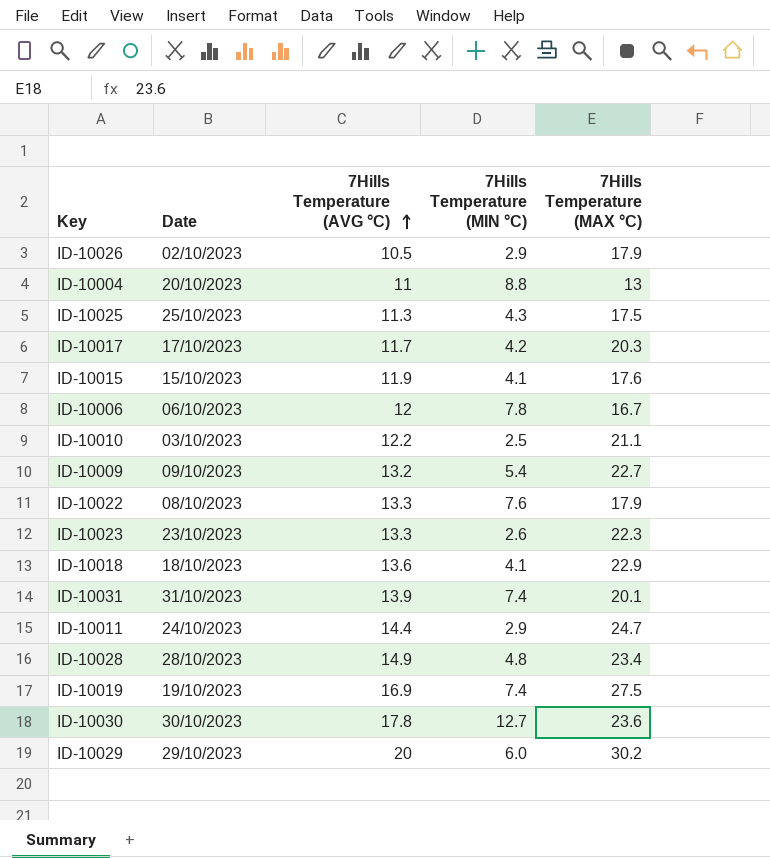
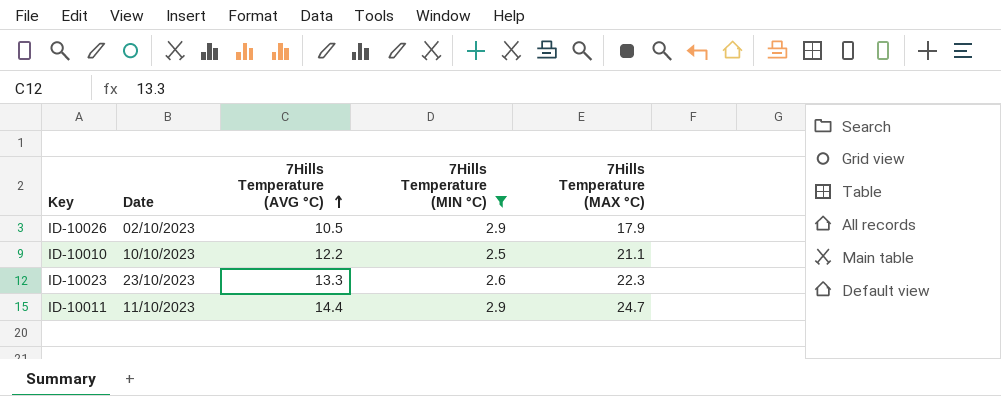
filter: none -> 7Hills Temperature (MIN °C) <= 2.9
ID-10010 | Date: 03/10/2023 -> 10/10/2023
ID-10011 | Date: 24/10/2023 -> 11/10/2023

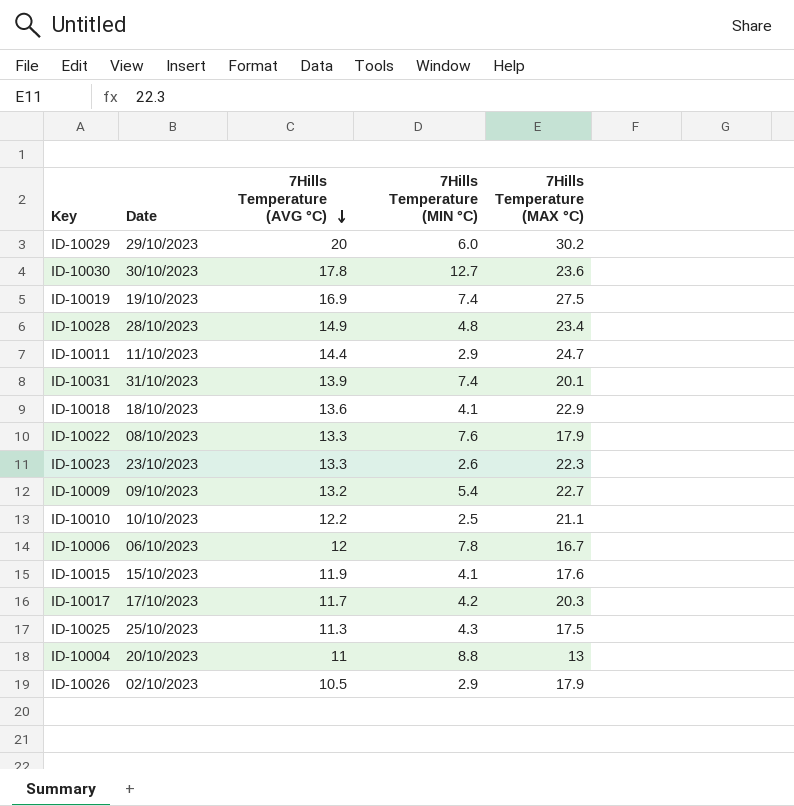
filter: 7Hills Temperature (MIN °C) <= 2.9 -> none
row order: 7Hills Temperature (AVG °C) ascending -> 7Hills Temperature (AVG °C) descending

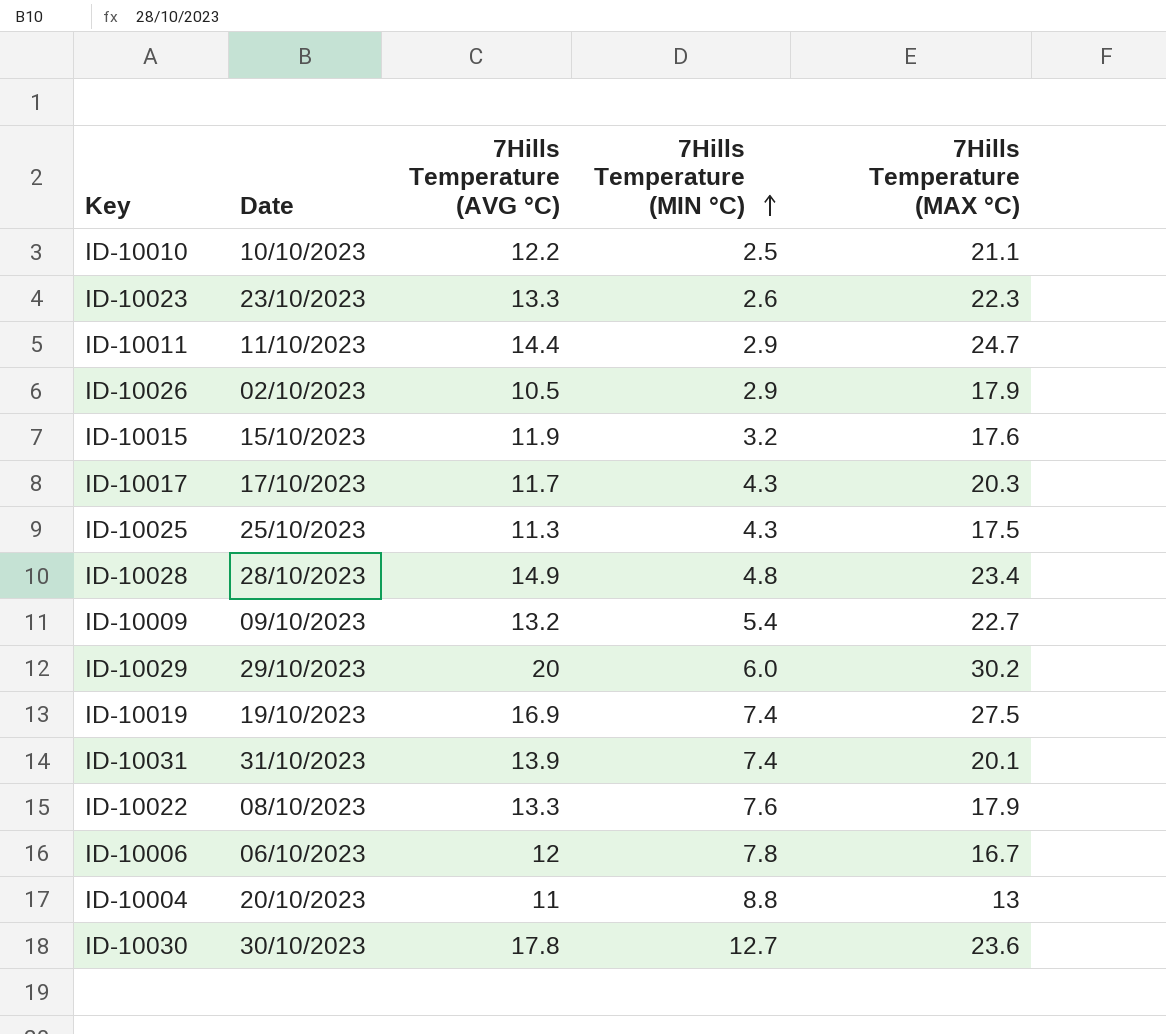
row order: 7Hills Temperature (AVG °C) descending -> 7Hills Temperature (MIN °C) ascending
row ID-10018: 18/10/2023 | 13.6 | 4.1 | 22.9 -> none
ID-10015 | 7Hills Temperature (MIN °C): 4.1 -> 3.2
ID-10017 | 7Hills Temperature (MIN °C): 4.2 -> 4.3

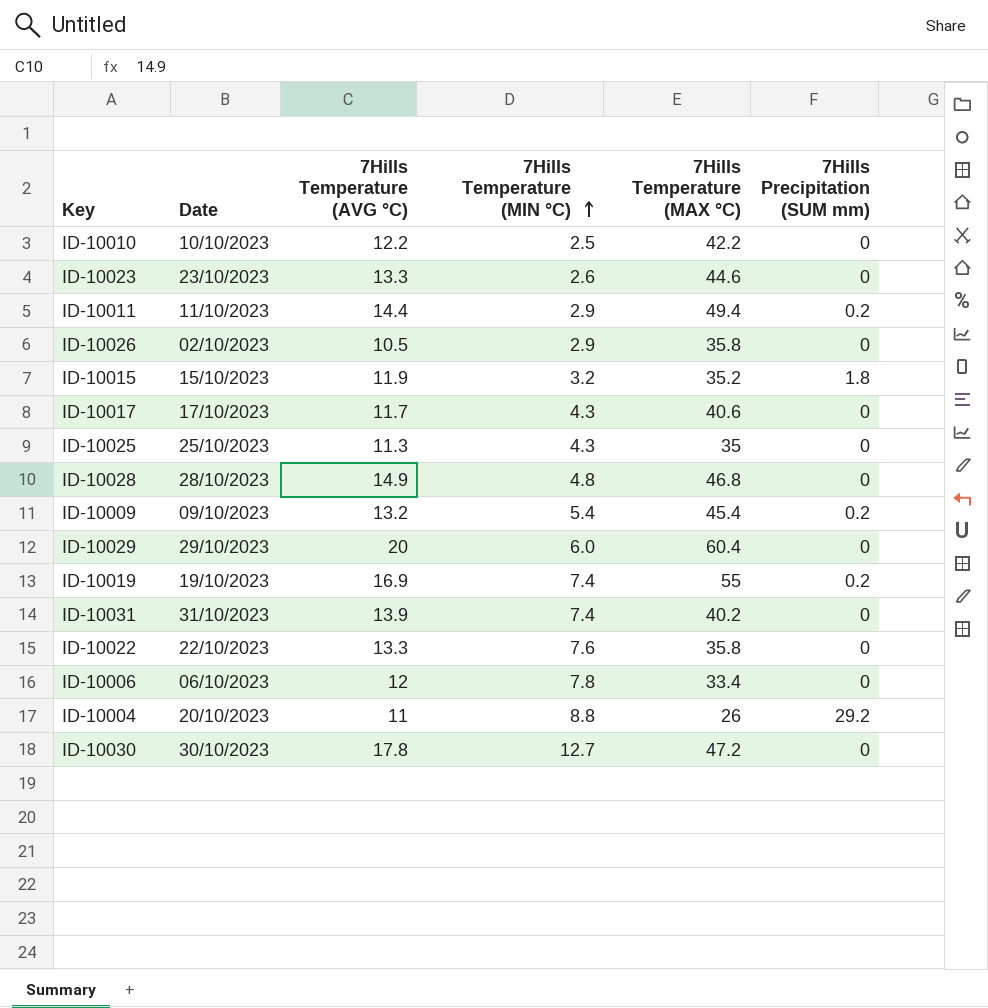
column 7Hills Precipitation (SUM mm) | position: none -> 6
ID-10010 | 7Hills Temperature (MAX °C): 21.1 -> 42.2
ID-10023 | 7Hills Temperature (MAX °C): 22.3 -> 44.6
ID-10011 | 7Hills Temperature (MAX °C): 24.7 -> 49.4
ID-10026 | 7Hills Temperature (MAX °C): 17.9 -> 35.8
ID-10015 | 7Hills Temperature (MAX °C): 17.6 -> 35.2
ID-10017 | 7Hills Temperature (MAX °C): 20.3 -> 40.6
ID-10025 | 7Hills Temperature (MAX °C): 17.5 -> 35
ID-10028 | 7Hills Temperature (MAX °C): 23.4 -> 46.8
ID-10009 | 7Hills Temperature (MAX °C): 22.7 -> 45.4
ID-10029 | 7Hills Temperature (MAX °C): 30.2 -> 60.4
ID-10019 | 7Hills Temperature (MAX °C): 27.5 -> 55
ID-10031 | 7Hills Temperature (MAX °C): 20.1 -> 40.2
ID-10022 | Date: 08/10/2023 -> 22/10/2023
ID-10022 | 7Hills Temperature (MAX °C): 17.9 -> 35.8
ID-10006 | 7Hills Temperature (MAX °C): 16.7 -> 33.4
ID-10004 | 7Hills Temperature (MAX °C): 13 -> 26
ID-10030 | 7Hills Temperature (MAX °C): 23.6 -> 47.2

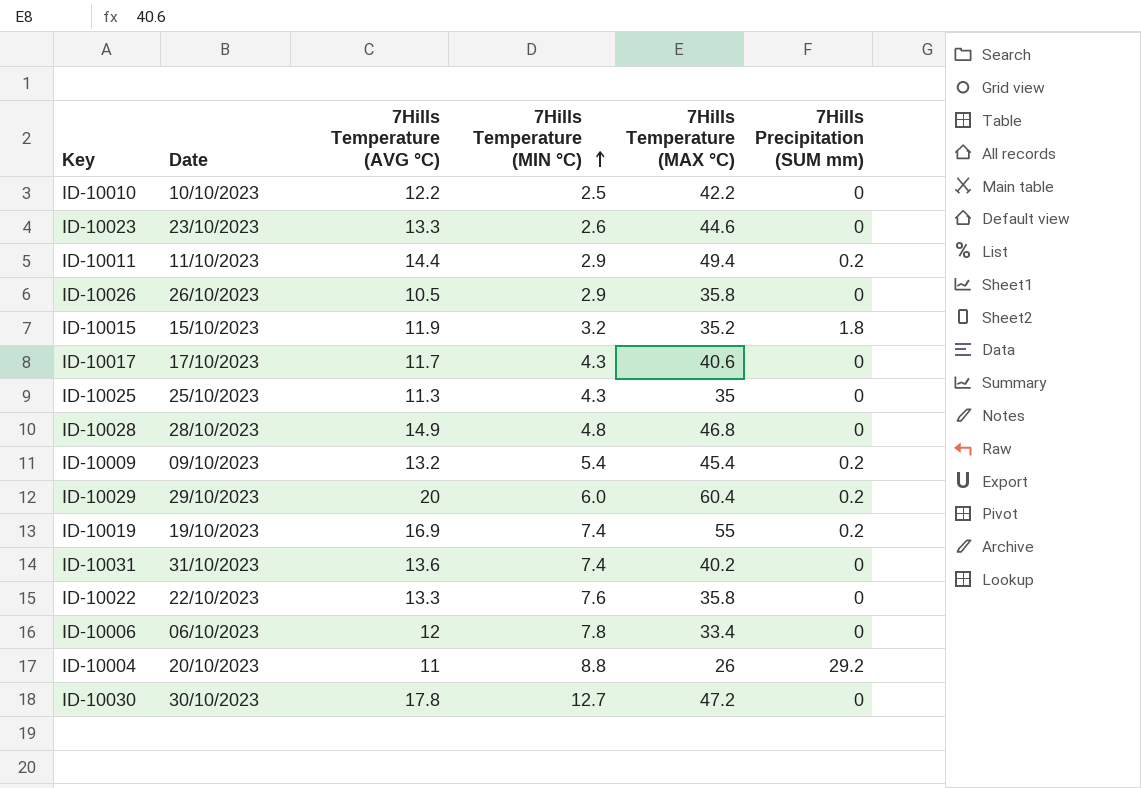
ID-10026 | Date: 02/10/2023 -> 26/10/2023
ID-10029 | 7Hills Precipitation (SUM mm): 0 -> 0.2
ID-10031 | 7Hills Temperature (AVG °C): 13.9 -> 13.6

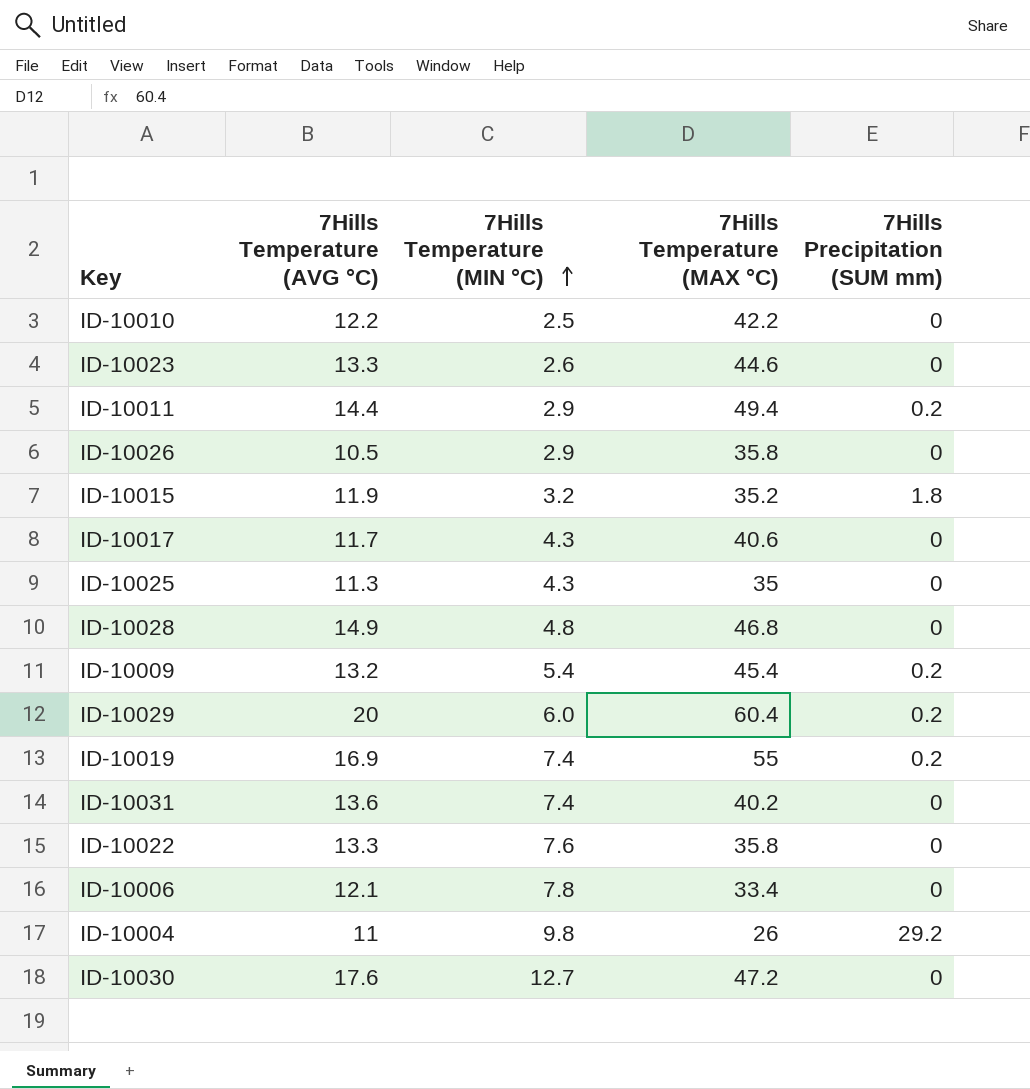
column Date | position: 2 -> none
ID-10006 | 7Hills Temperature (AVG °C): 12 -> 12.1
ID-10004 | 7Hills Temperature (MIN °C): 8.8 -> 9.8
ID-10030 | 7Hills Temperature (AVG °C): 17.8 -> 17.6

